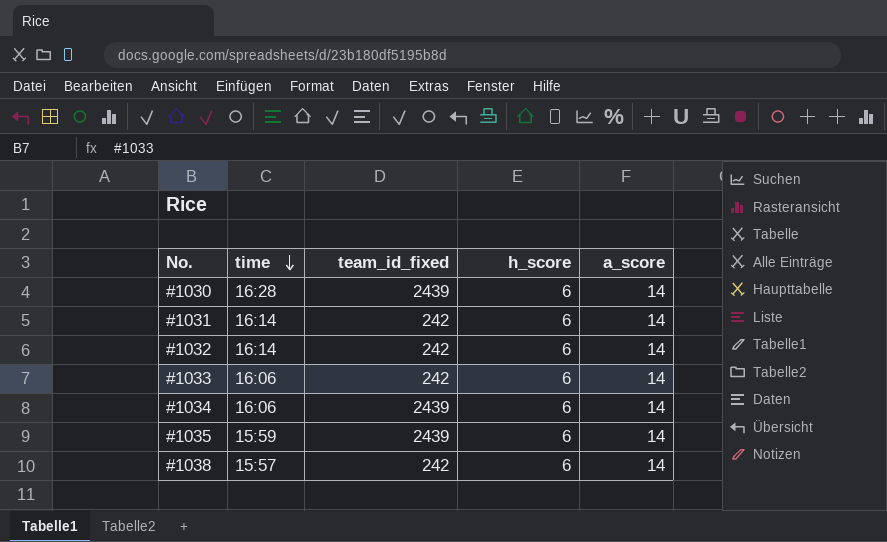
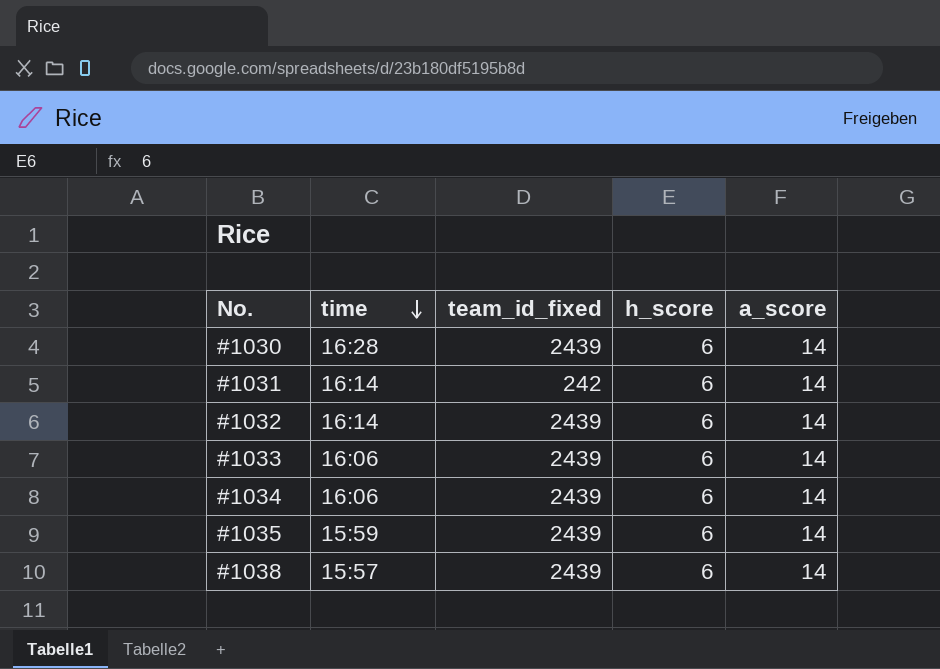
#1032 | team_id_fixed: 242 -> 2439
#1033 | team_id_fixed: 242 -> 2439
#1038 | team_id_fixed: 242 -> 2439

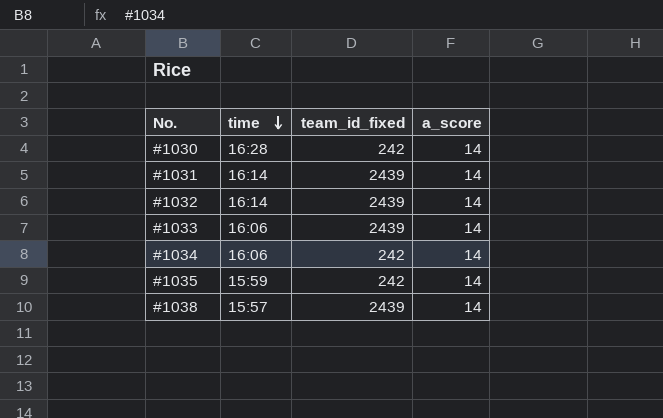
column h_score | position: 4 -> none
#1030 | team_id_fixed: 2439 -> 242
#1031 | team_id_fixed: 242 -> 2439
#1034 | team_id_fixed: 2439 -> 242
#1035 | team_id_fixed: 2439 -> 242

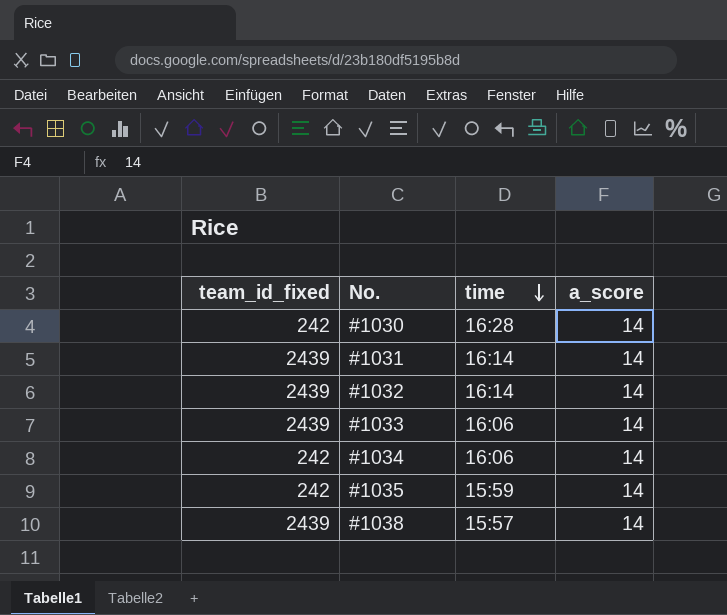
column team_id_fixed | position: 3 -> 1

